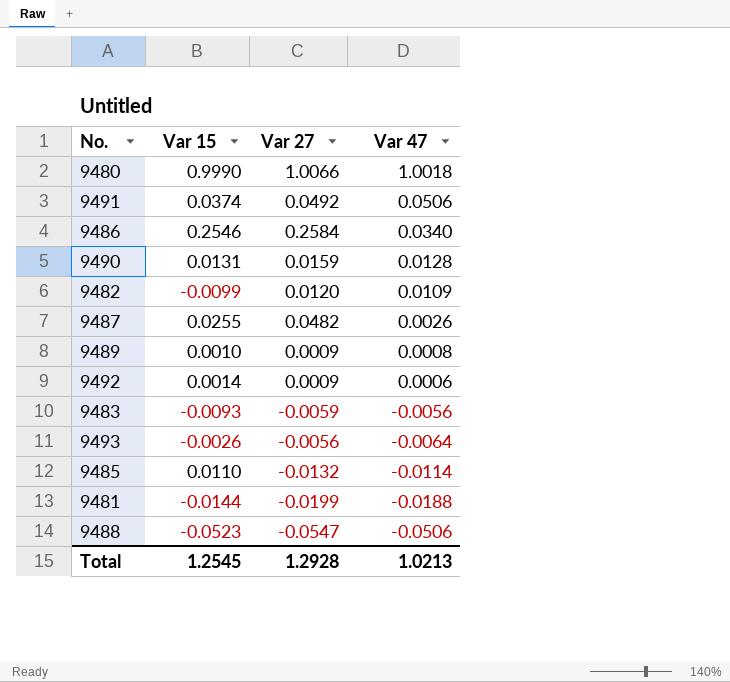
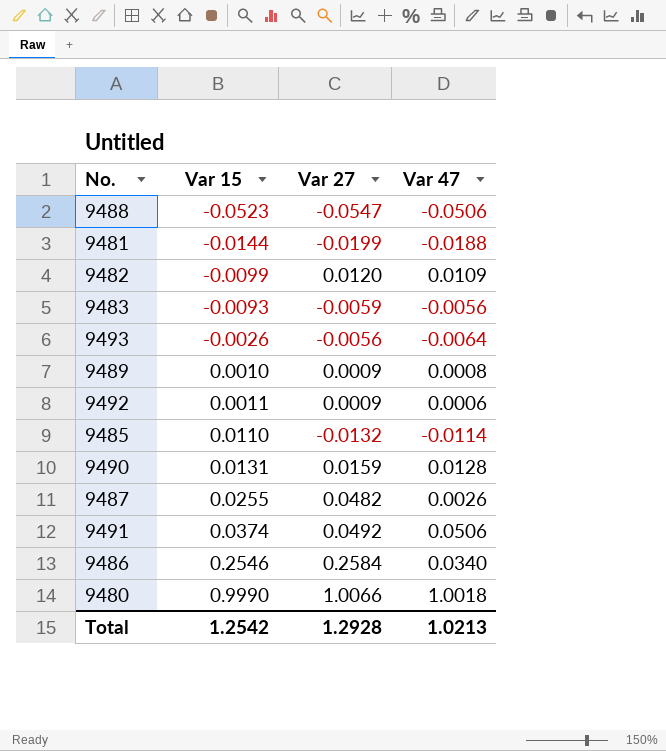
row order: Var 47 descending -> Var 15 ascending
9492 | Var 15: 0.0014 -> 0.0011
Total | Var 15: 1.2545 -> 1.2542

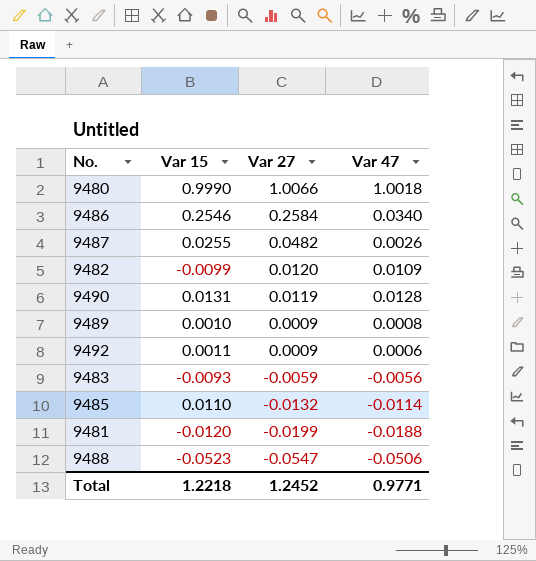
row order: Var 15 ascending -> Var 27 descending
row 9493: -0.0026 | -0.0056 | -0.0064 -> none
row 9491: 0.0374 | 0.0492 | 0.0506 -> none
9490 | Var 27: 0.0159 -> 0.0119
9481 | Var 15: -0.0144 -> -0.0120
Total | Var 15: 1.2542 -> 1.2218
Total | Var 27: 1.2928 -> 1.2452
Total | Var 47: 1.0213 -> 0.9771

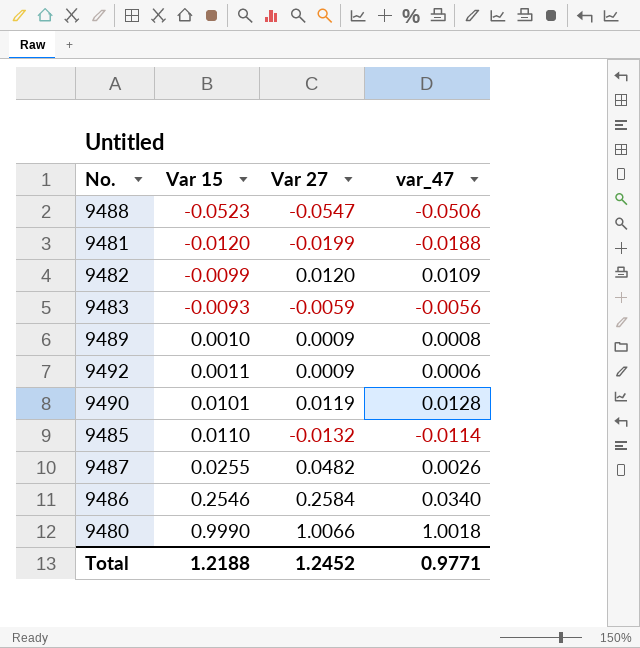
row order: Var 27 descending -> Var 15 ascending
column name: Var 47 -> var_47
9490 | Var 15: 0.0131 -> 0.0101
Total | Var 15: 1.2218 -> 1.2188

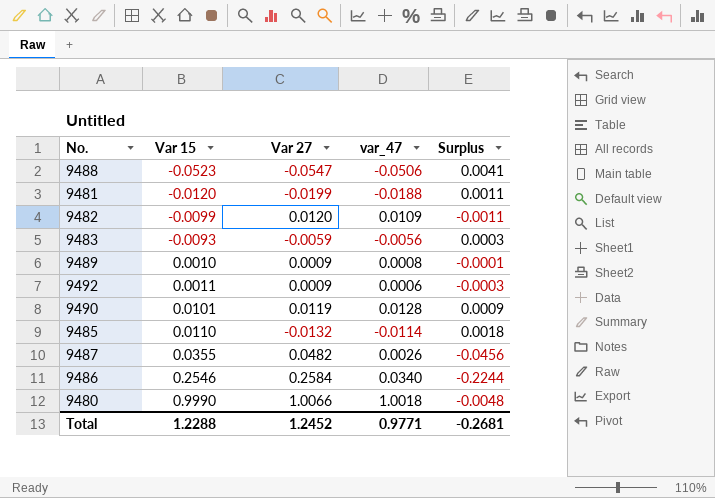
column Surplus | formula: none -> [var_47] - [Var 27]
9487 | Var 15: 0.0255 -> 0.0355
Total | Var 15: 1.2188 -> 1.2288

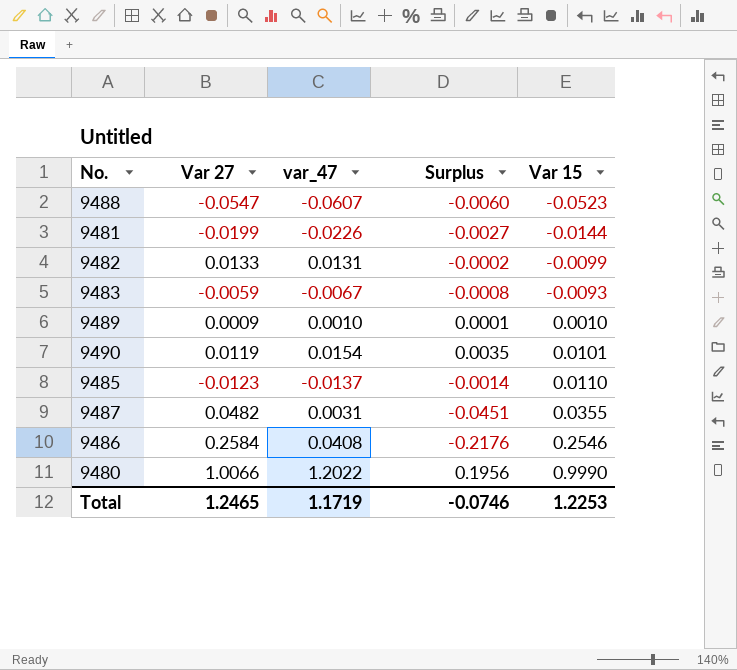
column Var 15 | position: 2 -> 5
row 9492: 0.0011 | 0.0009 | 0.0006 | -0.0003 -> none
9488 | var_47: -0.0506 -> -0.0607
9488 | Surplus: 0.0041 -> -0.0060
9481 | var_47: -0.0188 -> -0.0226
9481 | Surplus: 0.0011 -> -0.0027
9481 | Var 15: -0.0120 -> -0.0144
9482 | Var 27: 0.0120 -> 0.0133
9482 | var_47: 0.0109 -> 0.0131
9482 | Surplus: -0.0011 -> -0.0002
9483 | var_47: -0.0056 -> -0.0067
9483 | Surplus: 0.0003 -> -0.0008
9489 | var_47: 0.0008 -> 0.0010
9489 | Surplus: -0.0001 -> 0.0001
9490 | var_47: 0.0128 -> 0.0154
9490 | Surplus: 0.0009 -> 0.0035
9485 | Var 27: -0.0132 -> -0.0123
9485 | var_47: -0.0114 -> -0.0137
9485 | Surplus: 0.0018 -> -0.0014
9487 | var_47: 0.0026 -> 0.0031
9487 | Surplus: -0.0456 -> -0.0451
9486 | var_47: 0.0340 -> 0.0408
9486 | Surplus: -0.2244 -> -0.2176
9480 | var_47: 1.0018 -> 1.2022
9480 | Surplus: -0.0048 -> 0.1956
Total | Var 27: 1.2452 -> 1.2465
Total | var_47: 0.9771 -> 1.1719
Total | Surplus: -0.2681 -> -0.0746
Total | Var 15: 1.2288 -> 1.2253

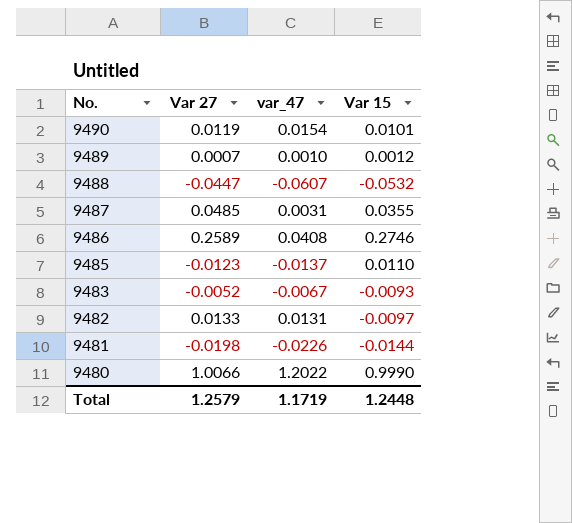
row order: Var 15 ascending -> No. descending
column Surplus | formula: [var_47] - [Var 27] -> none
9489 | Var 27: 0.0009 -> 0.0007
9489 | Var 15: 0.0010 -> 0.0012
9488 | Var 27: -0.0547 -> -0.0447
9488 | Var 15: -0.0523 -> -0.0532
9487 | Var 27: 0.0482 -> 0.0485
9486 | Var 27: 0.2584 -> 0.2589
9486 | Var 15: 0.2546 -> 0.2746
9483 | Var 27: -0.0059 -> -0.0052
9482 | Var 15: -0.0099 -> -0.0097
9481 | Var 27: -0.0199 -> -0.0198
Total | Var 27: 1.2465 -> 1.2579
Total | Var 15: 1.2253 -> 1.2448

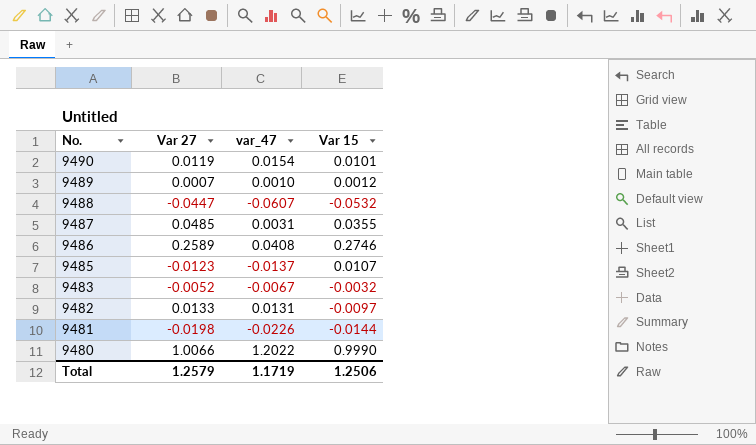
9485 | Var 15: 0.0110 -> 0.0107
9483 | Var 15: -0.0093 -> -0.0032
Total | Var 15: 1.2448 -> 1.2506

